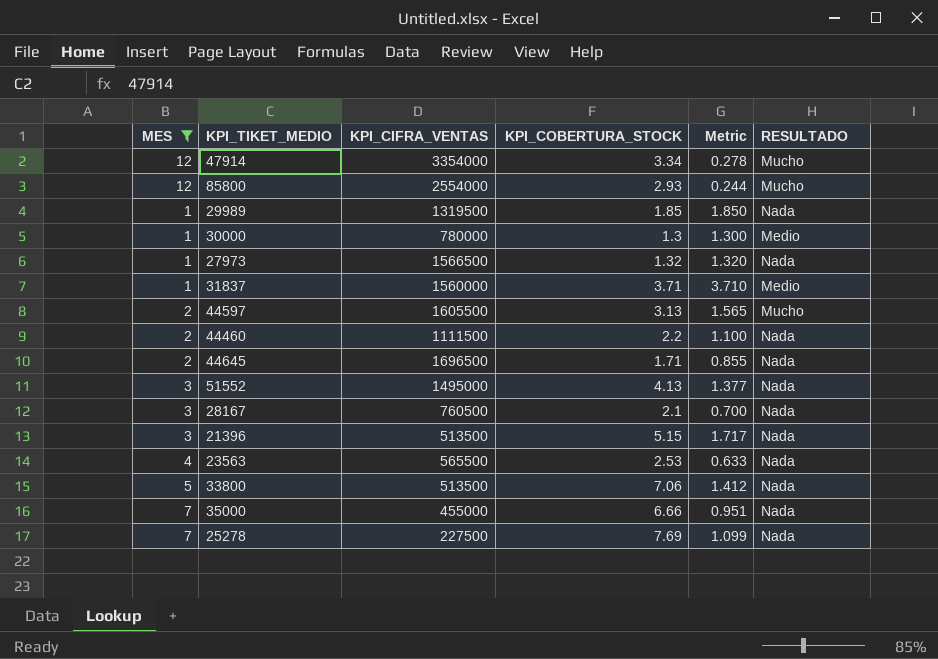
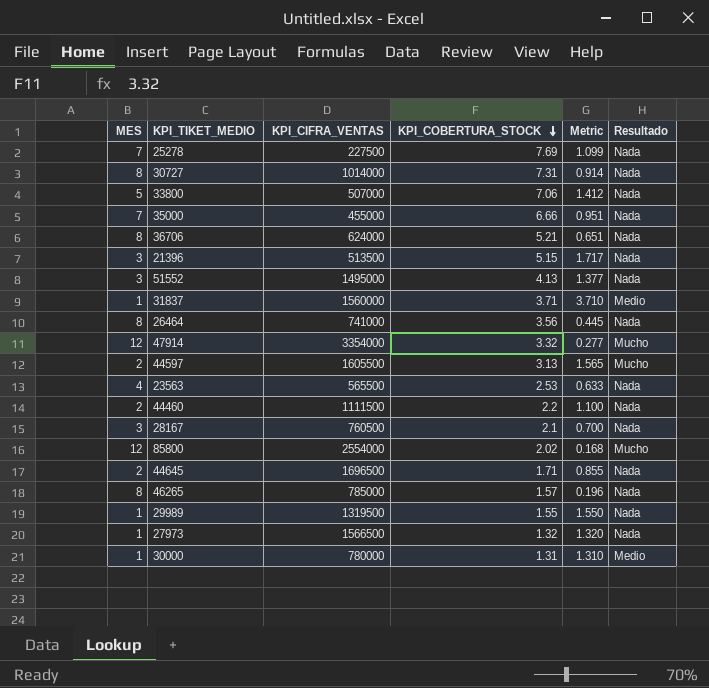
filter: MES != 8 -> none
row order: none -> KPI_COBERTURA_STOCK descending
column name: RESULTADO -> Resultado
33800 | KPI_CIFRA_VENTAS: 513500 -> 507000
47914 | KPI_COBERTURA_STOCK: 3.34 -> 3.32
47914 | Metric: 0.278 -> 0.277
85800 | KPI_COBERTURA_STOCK: 2.93 -> 2.02
85800 | Metric: 0.244 -> 0.168
29989 | KPI_COBERTURA_STOCK: 1.85 -> 1.55
29989 | Metric: 1.850 -> 1.550
30000 | KPI_COBERTURA_STOCK: 1.3 -> 1.31
30000 | Metric: 1.300 -> 1.310

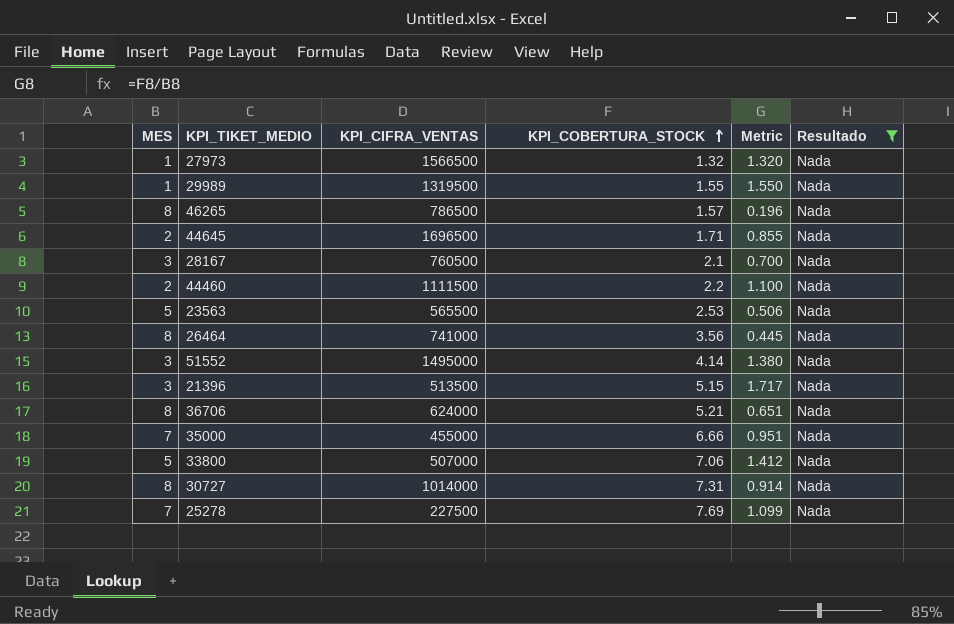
filter: none -> Resultado = Nada
row order: KPI_COBERTURA_STOCK descending -> KPI_COBERTURA_STOCK ascending
46265 | KPI_CIFRA_VENTAS: 785000 -> 786500
23563 | MES: 4 -> 5
23563 | Metric: 0.633 -> 0.506
51552 | KPI_COBERTURA_STOCK: 4.13 -> 4.14
51552 | Metric: 1.377 -> 1.380

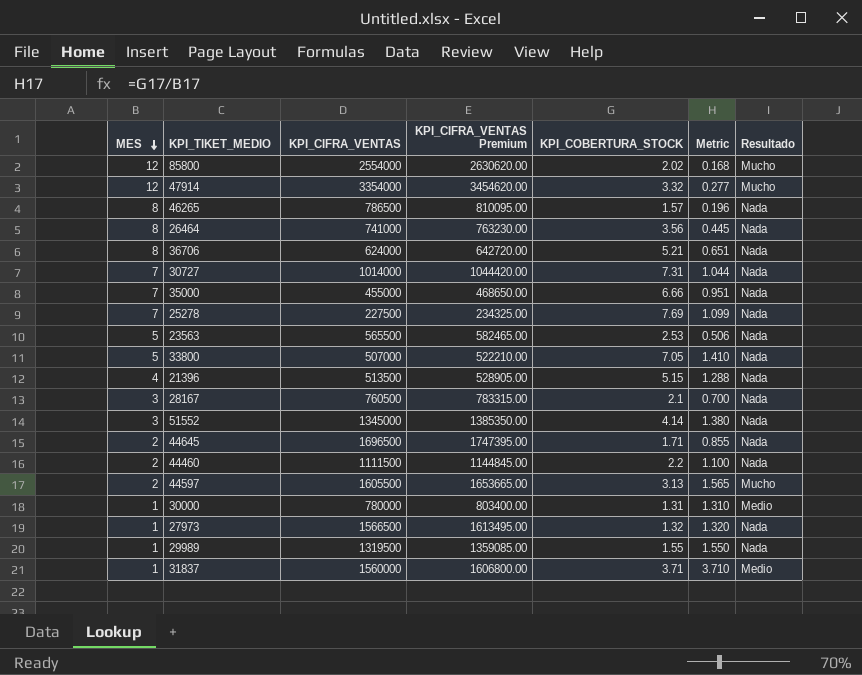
filter: Resultado = Nada -> none
row order: KPI_COBERTURA_STOCK ascending -> MES descending
column KPI_CIFRA_VENTAS Premium | formula: none -> [KPI_CIFRA_VENTAS] * 1.03
30727 | MES: 8 -> 7
30727 | Metric: 0.914 -> 1.044
33800 | KPI_COBERTURA_STOCK: 7.06 -> 7.05
33800 | Metric: 1.412 -> 1.410
21396 | MES: 3 -> 4
21396 | Metric: 1.717 -> 1.288
51552 | KPI_CIFRA_VENTAS: 1495000 -> 1345000

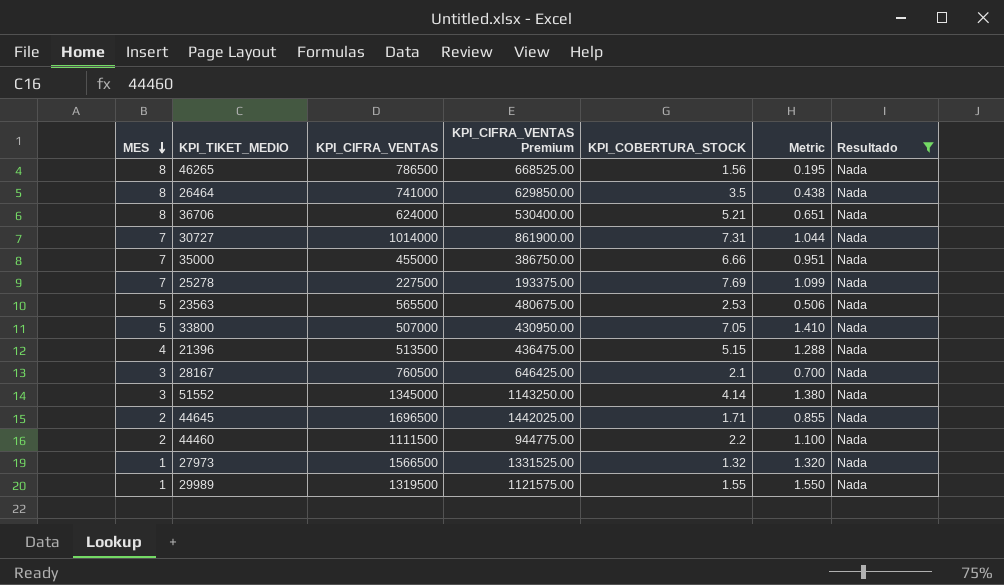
filter: none -> Resultado = Nada
column KPI_CIFRA_VENTAS Premium | formula: [KPI_CIFRA_VENTAS] * 1.03 -> [KPI_CIFRA_VENTAS] * 0.85
46265 | KPI_COBERTURA_STOCK: 1.57 -> 1.56
46265 | Metric: 0.196 -> 0.195
26464 | KPI_COBERTURA_STOCK: 3.56 -> 3.5
26464 | Metric: 0.445 -> 0.438

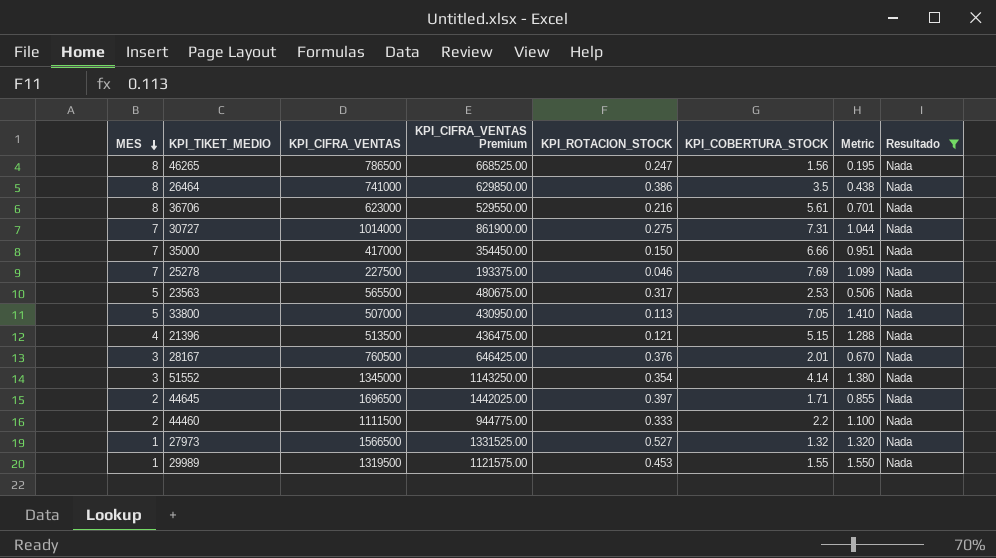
column KPI_ROTACION_STOCK | position: none -> 5
36706 | KPI_CIFRA_VENTAS: 624000 -> 623000
36706 | KPI_CIFRA_VENTAS Premium: 530400.00 -> 529550.00
36706 | KPI_COBERTURA_STOCK: 5.21 -> 5.61
36706 | Metric: 0.651 -> 0.701
35000 | KPI_CIFRA_VENTAS: 455000 -> 417000
35000 | KPI_CIFRA_VENTAS Premium: 386750.00 -> 354450.00
28167 | KPI_COBERTURA_STOCK: 2.1 -> 2.01
28167 | Metric: 0.700 -> 0.670

